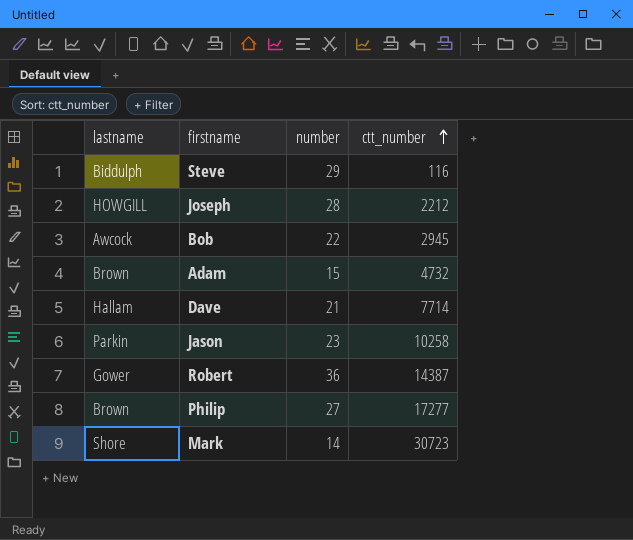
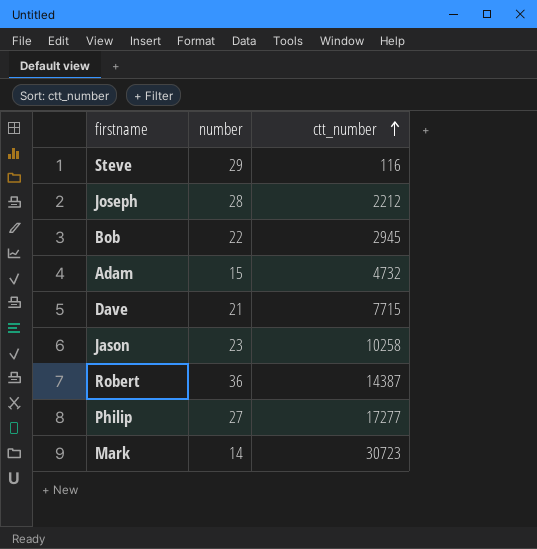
column lastname | position: 1 -> none
Dave | ctt_number: 7714 -> 7715

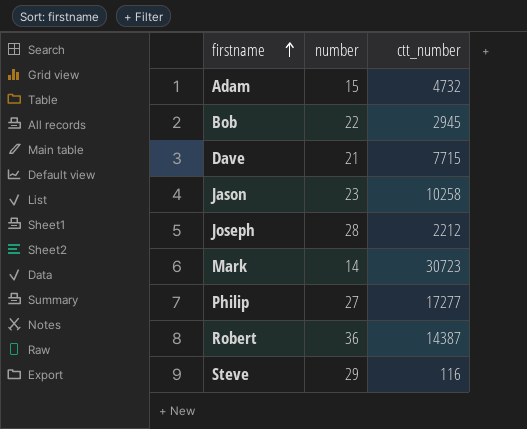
row order: ctt_number ascending -> firstname ascending

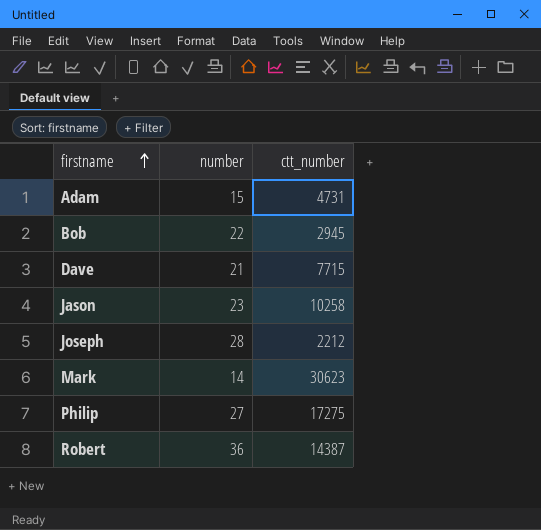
row Steve: 29 | 116 -> none
Adam | ctt_number: 4732 -> 4731
Mark | ctt_number: 30723 -> 30623
Philip | ctt_number: 17277 -> 17275

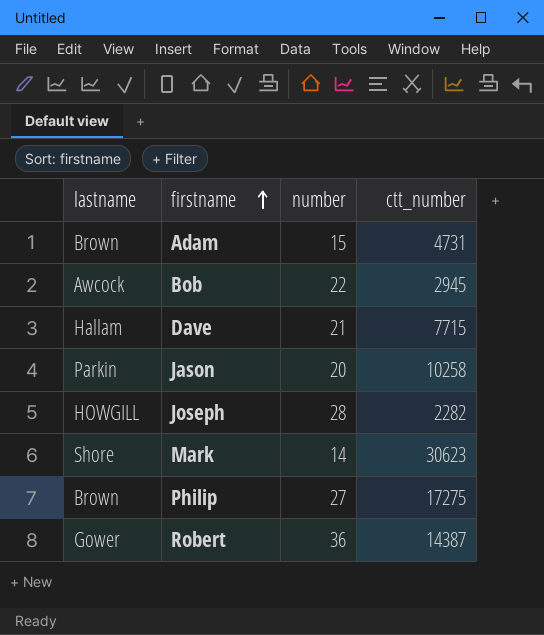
column lastname | position: none -> 1
Jason | number: 23 -> 20
Joseph | ctt_number: 2212 -> 2282

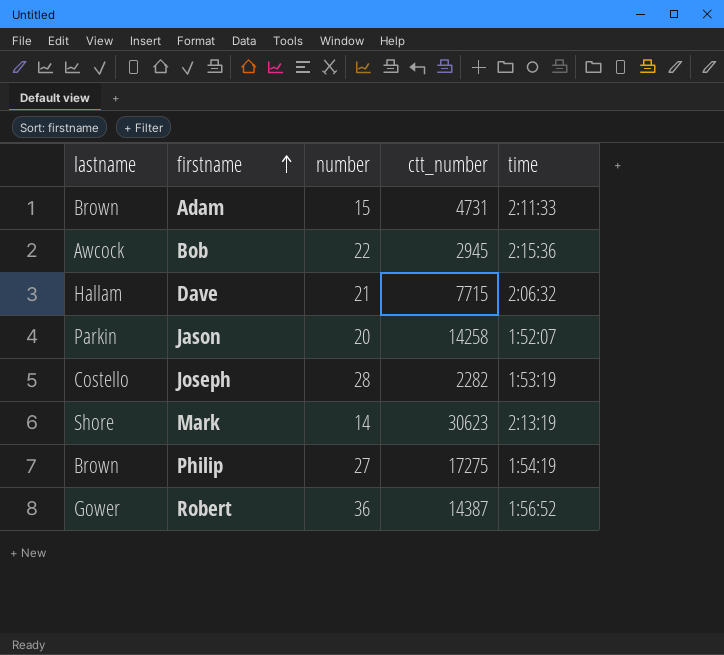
column time | position: none -> 5
Jason | ctt_number: 10258 -> 14258
Joseph | lastname: HOWGILL -> Costello

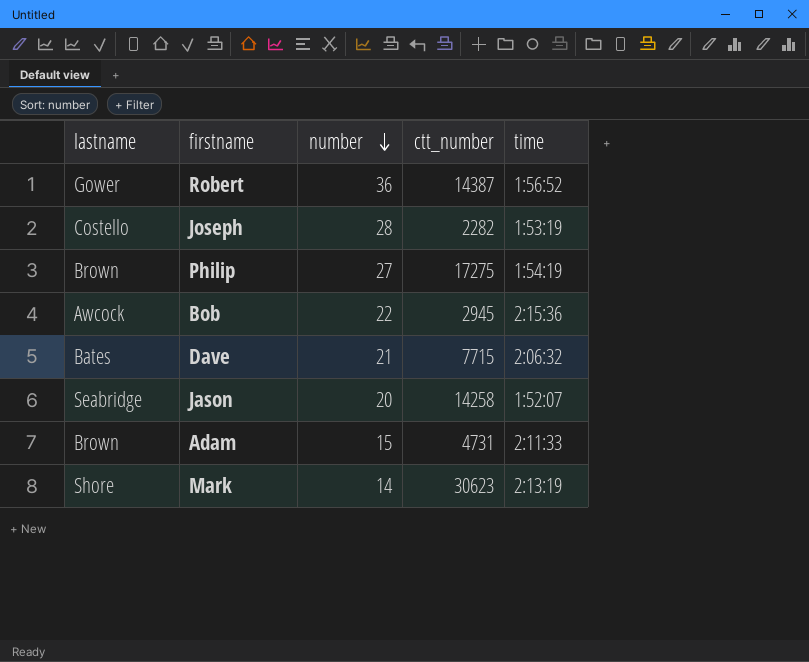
row order: firstname ascending -> number descending
Dave | lastname: Hallam -> Bates
Jason | lastname: Parkin -> Seabridge

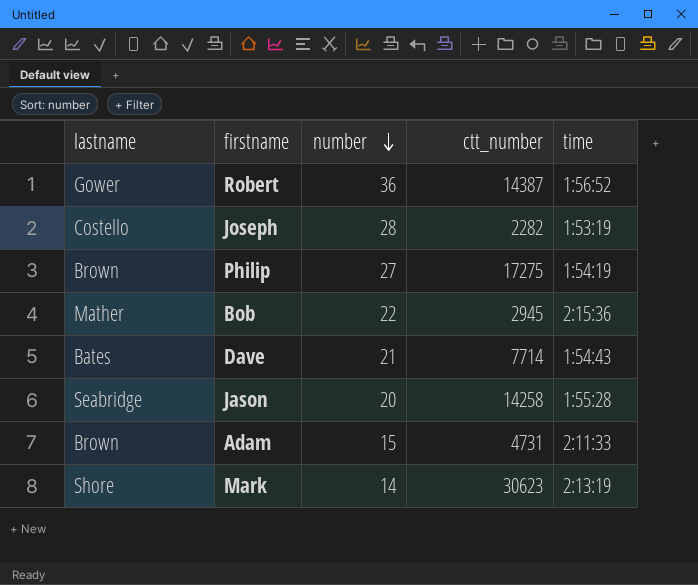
Bob | lastname: Awcock -> Mather
Dave | ctt_number: 7715 -> 7714
Dave | time: 2:06:32 -> 1:54:43
Jason | time: 1:52:07 -> 1:55:28

